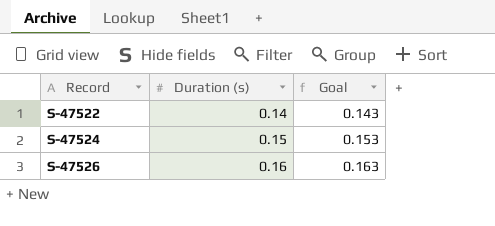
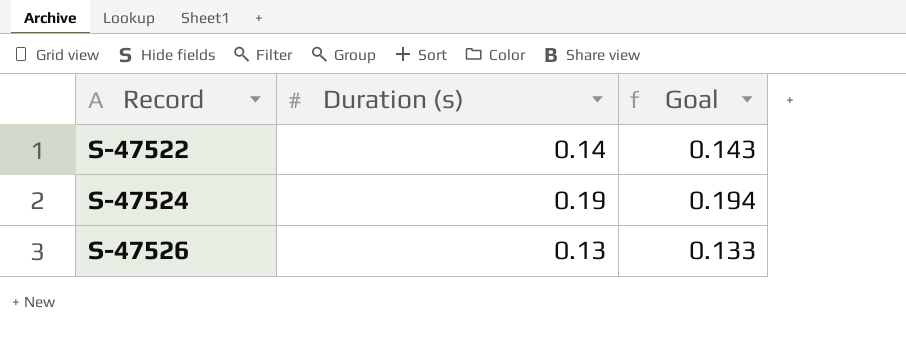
S-47524 | Duration (s): 0.15 -> 0.19
S-47524 | Goal: 0.153 -> 0.194
S-47526 | Duration (s): 0.16 -> 0.13
S-47526 | Goal: 0.163 -> 0.133

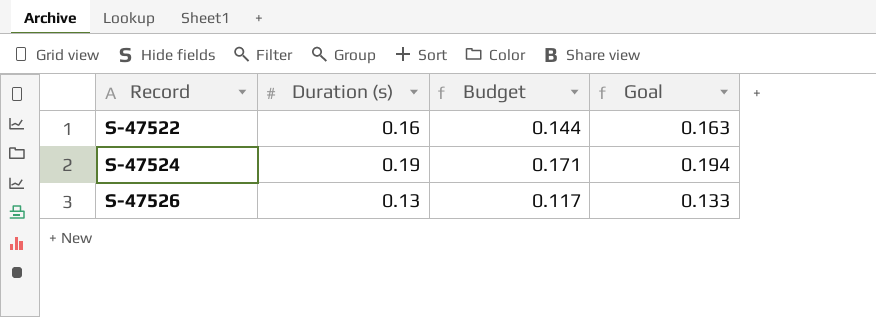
column Budget | formula: none -> [Duration (s)] * 0.9
S-47522 | Duration (s): 0.14 -> 0.16
S-47522 | Goal: 0.143 -> 0.163

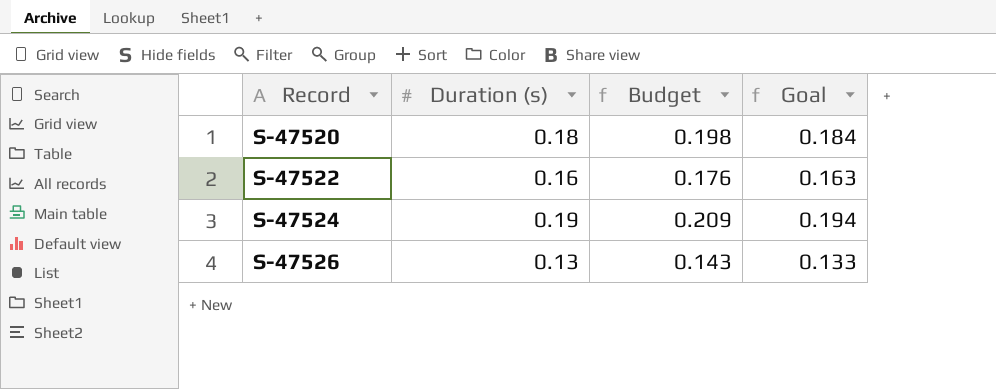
column Budget | formula: [Duration (s)] * 0.9 -> [Duration (s)] * 1.1
row S-47520: none -> 0.18 | 0.198 | 0.184

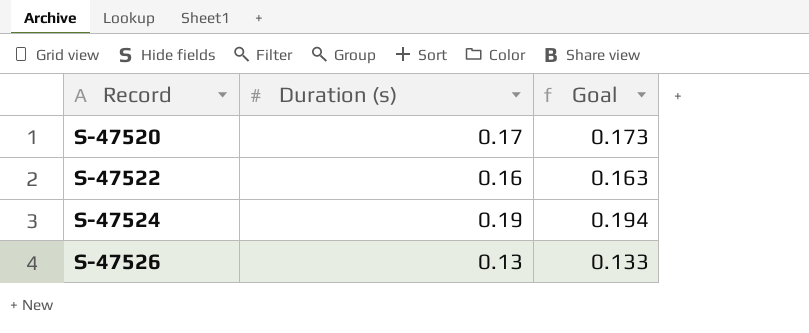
column Budget | formula: [Duration (s)] * 1.1 -> none
S-47520 | Duration (s): 0.18 -> 0.17
S-47520 | Goal: 0.184 -> 0.173

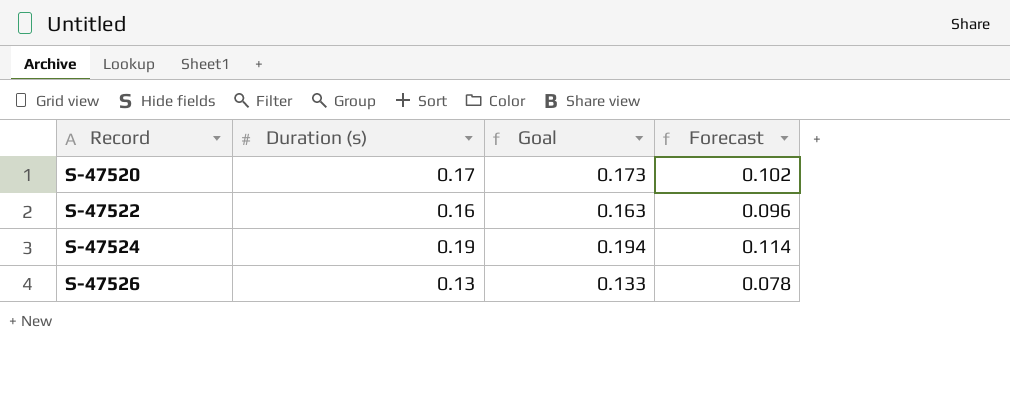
column Forecast | formula: none -> [Duration (s)] * 0.6

